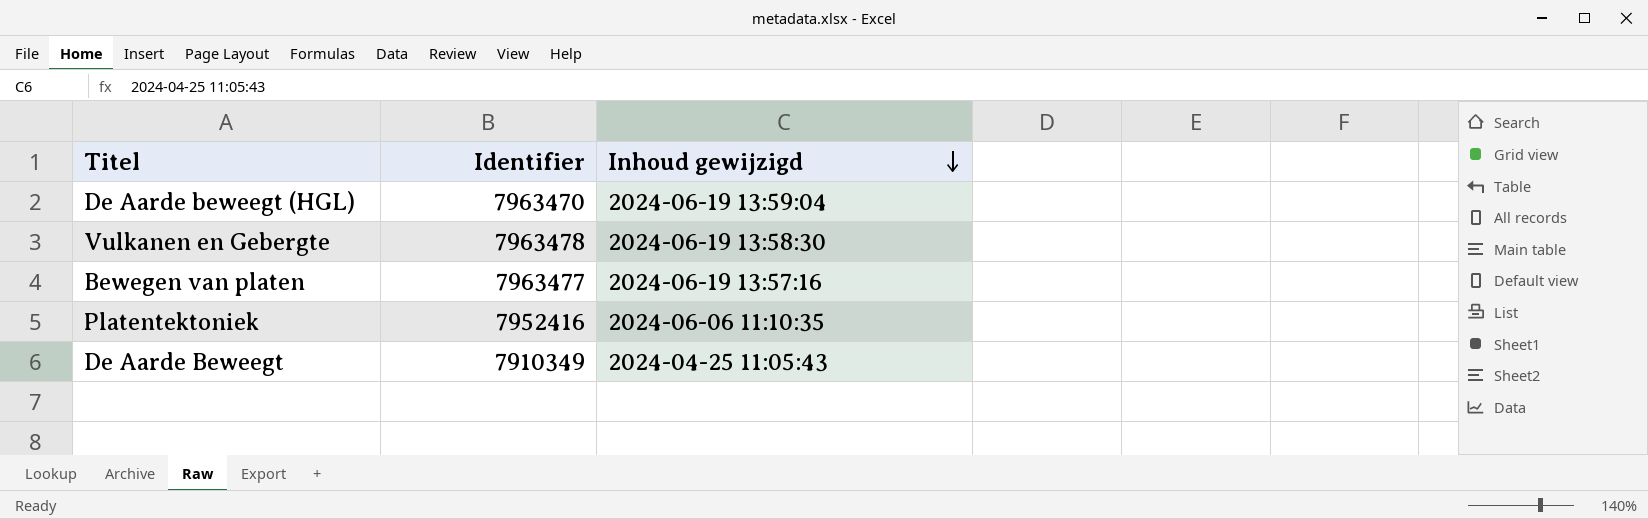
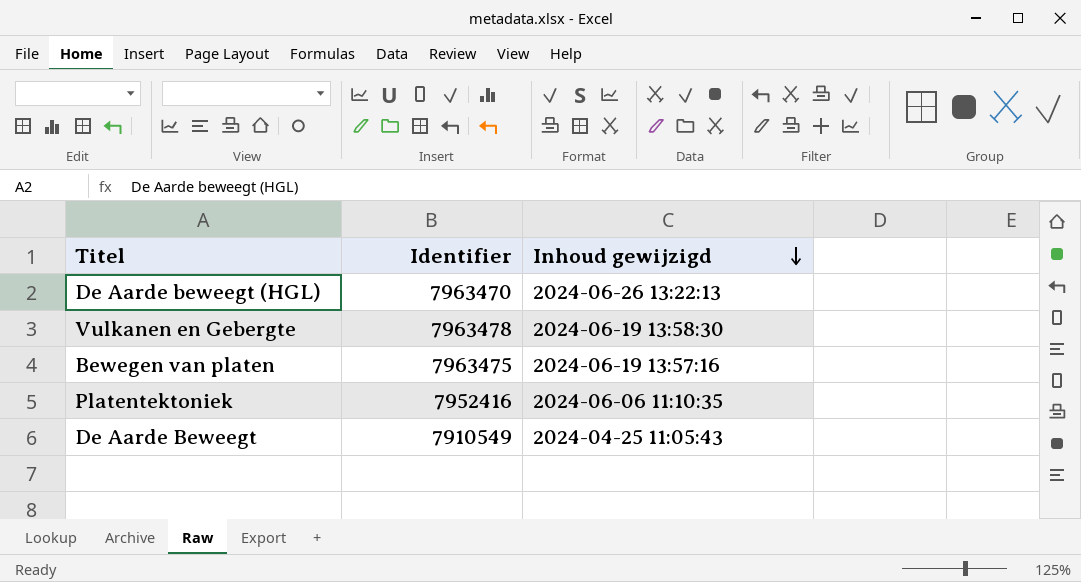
De Aarde beweegt (HGL) | Inhoud gewijzigd: 2024-06-19 13:59:04 -> 2024-06-26 13:22:13
Bewegen van platen | Identifier: 7963477 -> 7963475
De Aarde Beweegt | Identifier: 7910349 -> 7910549

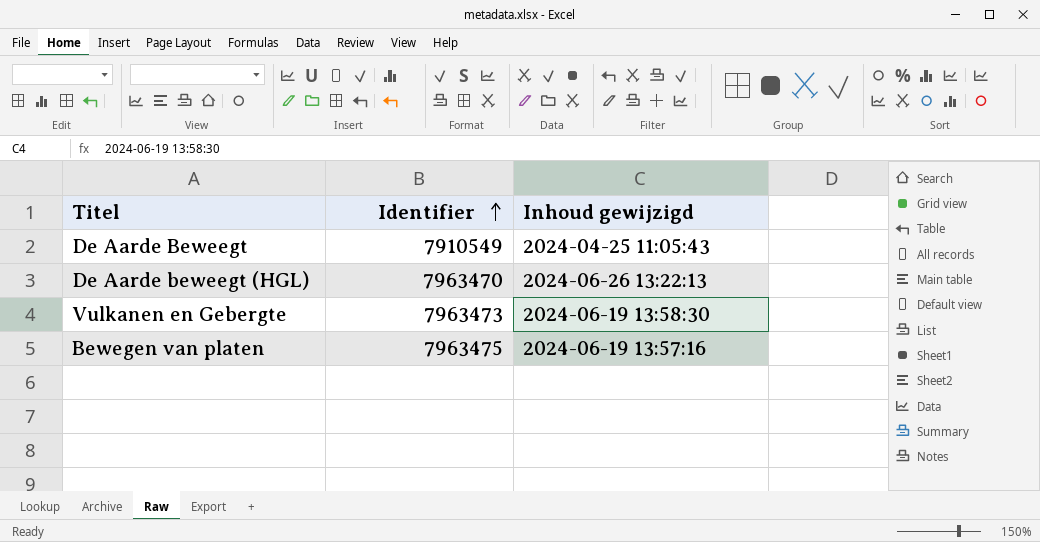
row order: Inhoud gewijzigd descending -> Identifier ascending
row Platentektoniek: 7952416 | 2024-06-06 11:10:35 -> none
Vulkanen en Gebergte | Identifier: 7963478 -> 7963473

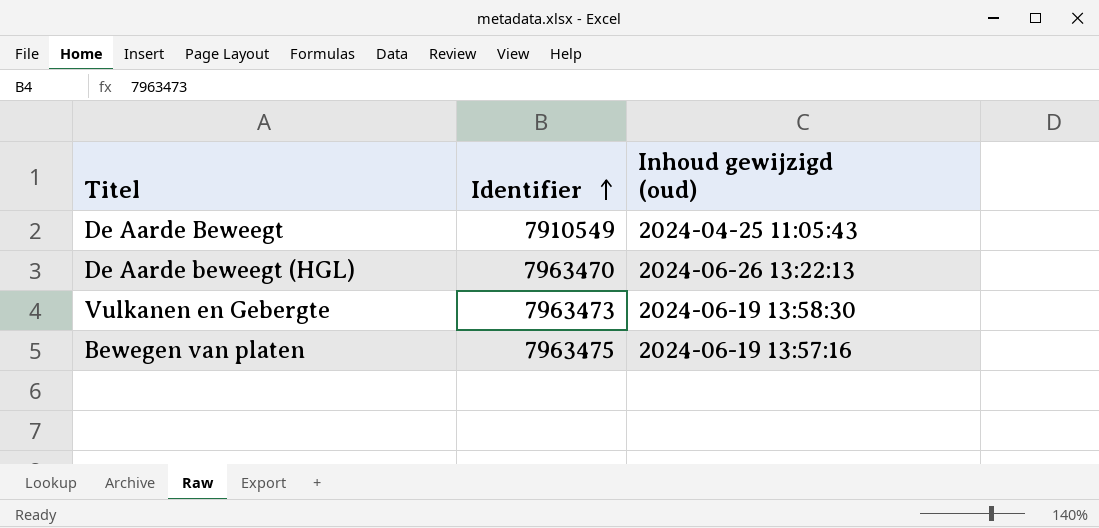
column name: Inhoud gewijzigd -> Inhoud gewijzigd (oud)

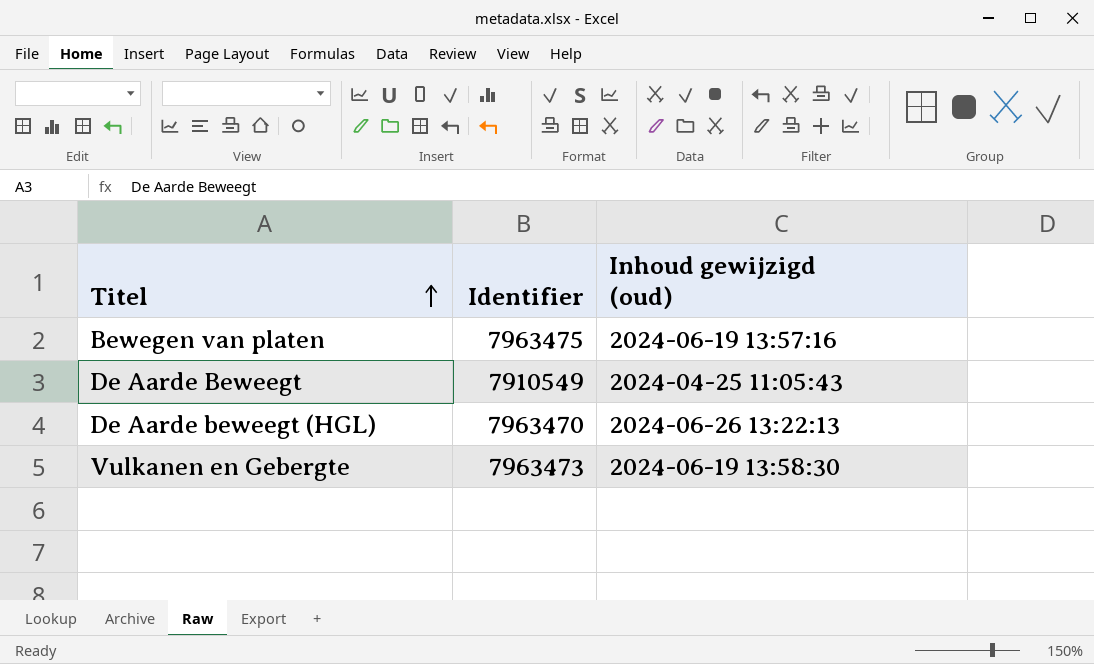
row order: Identifier ascending -> Titel ascending

